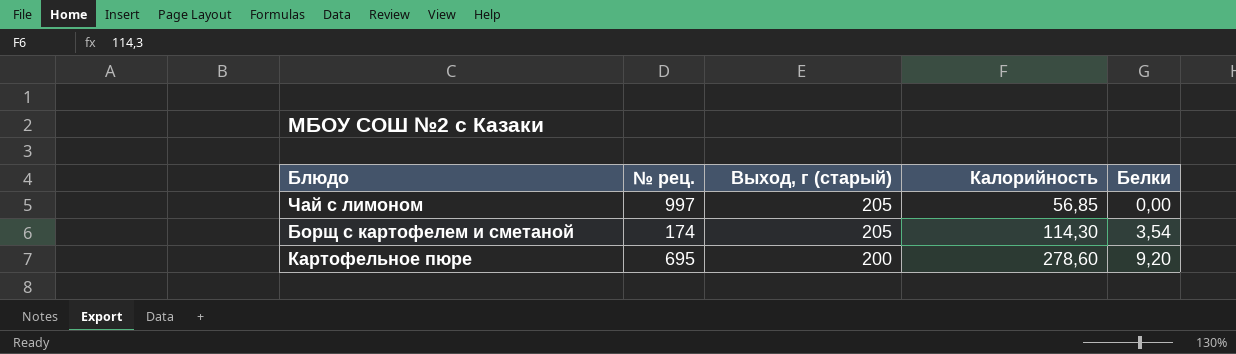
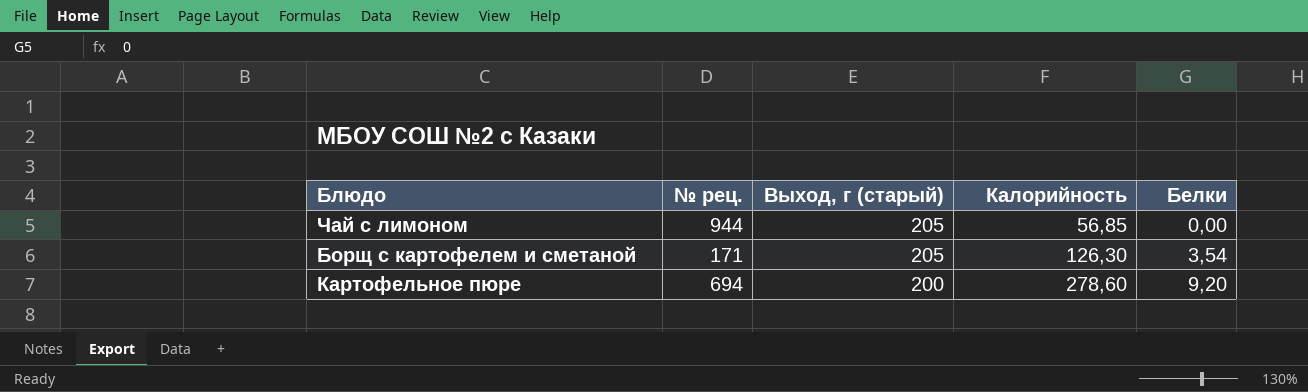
Чай с лимоном | № рец.: 997 -> 944
Борщ с картофелем и сметаной | № рец.: 174 -> 171
Борщ с картофелем и сметаной | Калорийность: 114,30 -> 126,30
Картофельное пюре | № рец.: 695 -> 694

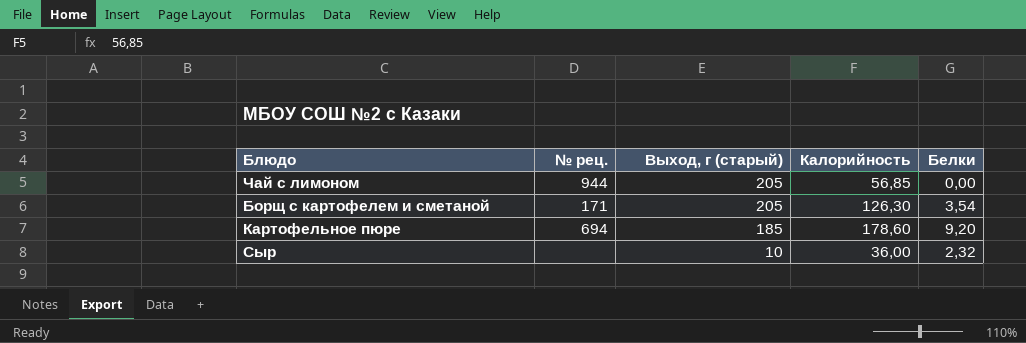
Картофельное пюре | Выход, г (старый): 200 -> 185
Картофельное пюре | Калорийность: 278,60 -> 178,60
row Сыр: none -> none | 10 | 36,00 | 2,32

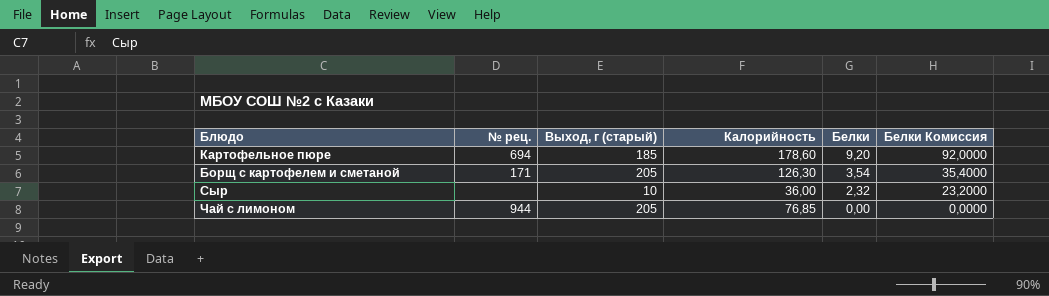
row order: Выход, г (старый) descending -> Белки descending
column Белки Комиссия | formula: none -> [Белки] * 10
Чай с лимоном | Калорийность: 56,85 -> 76,85

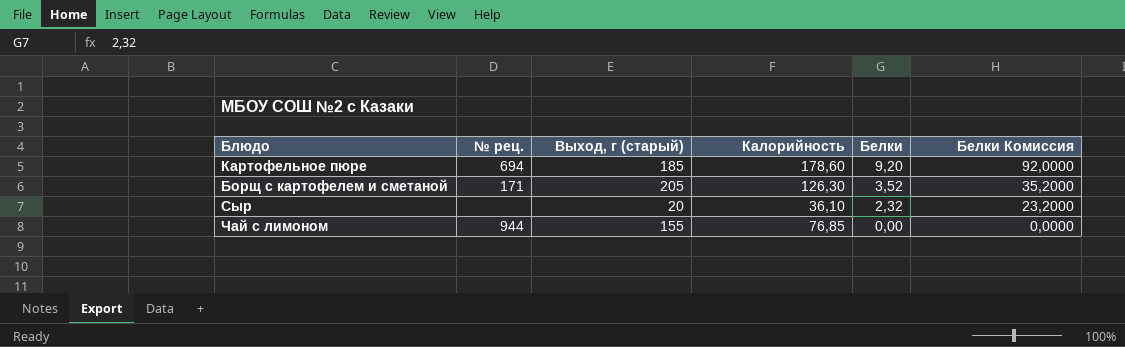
Борщ с картофелем и сметаной | Белки: 3,54 -> 3,52
Борщ с картофелем и сметаной | Белки Комиссия: 35,4000 -> 35,2000
Сыр | Выход, г (старый): 10 -> 20
Сыр | Калорийность: 36,00 -> 36,10
Чай с лимоном | Выход, г (старый): 205 -> 155

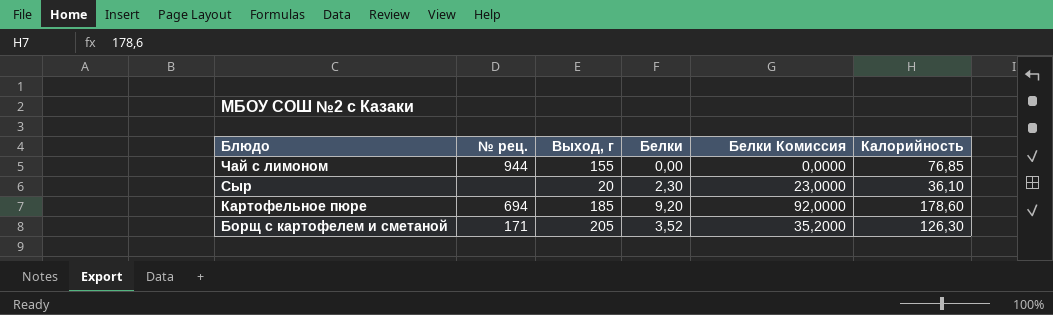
row order: Белки descending -> Блюдо descending
column name: Выход, г (старый) -> Выход, г
column Калорийность | position: 4 -> 6
Сыр | Белки: 2,32 -> 2,30
Сыр | Белки Комиссия: 23,2000 -> 23,0000

